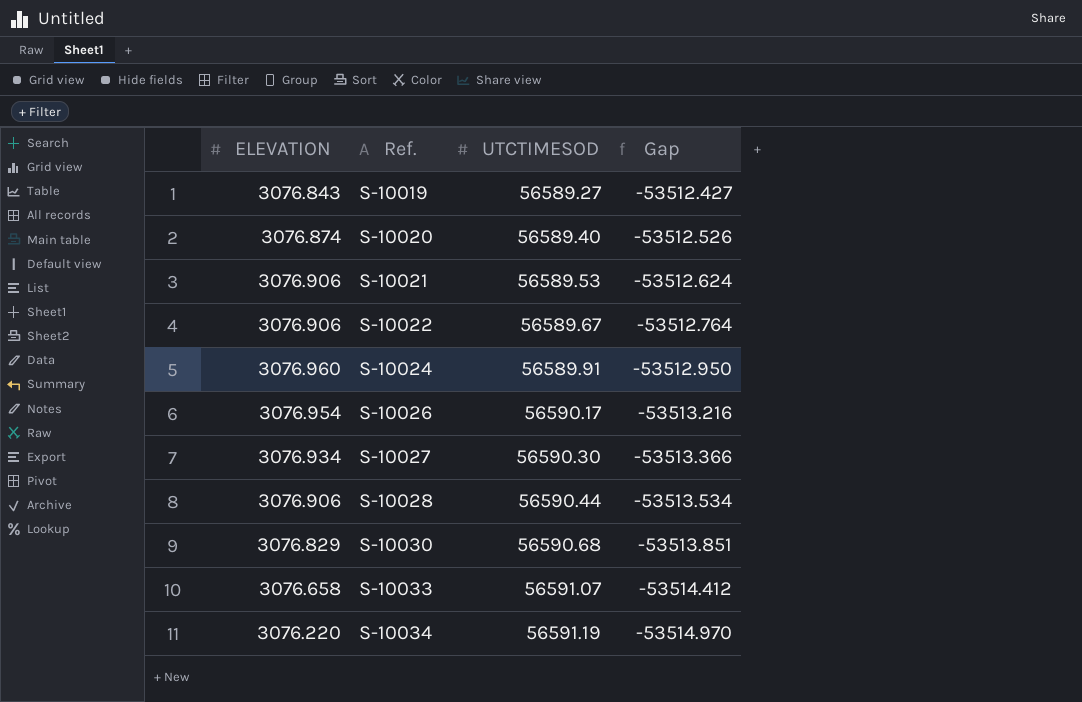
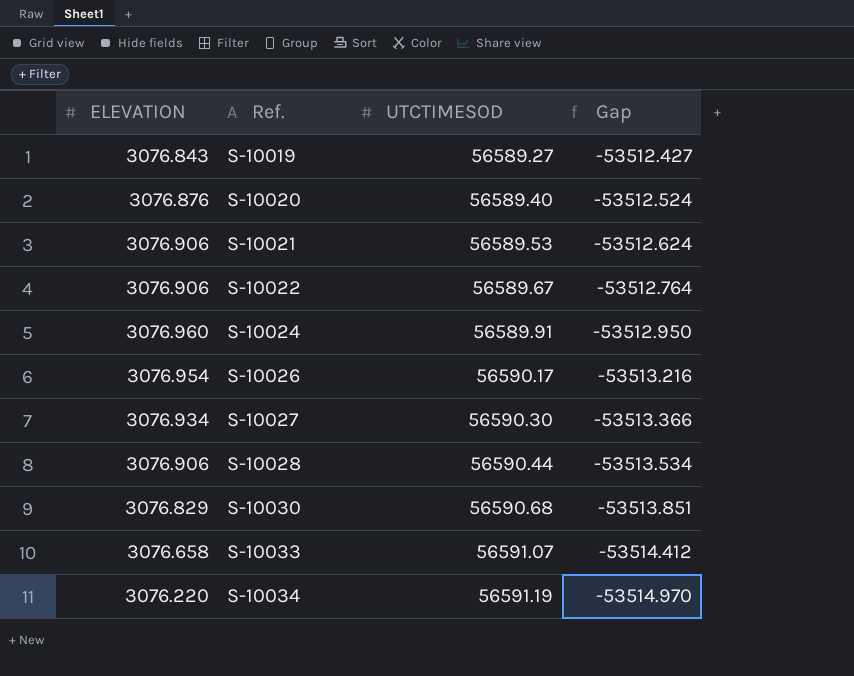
S-10020 | ELEVATION: 3076.874 -> 3076.876
S-10020 | Gap: -53512.526 -> -53512.524

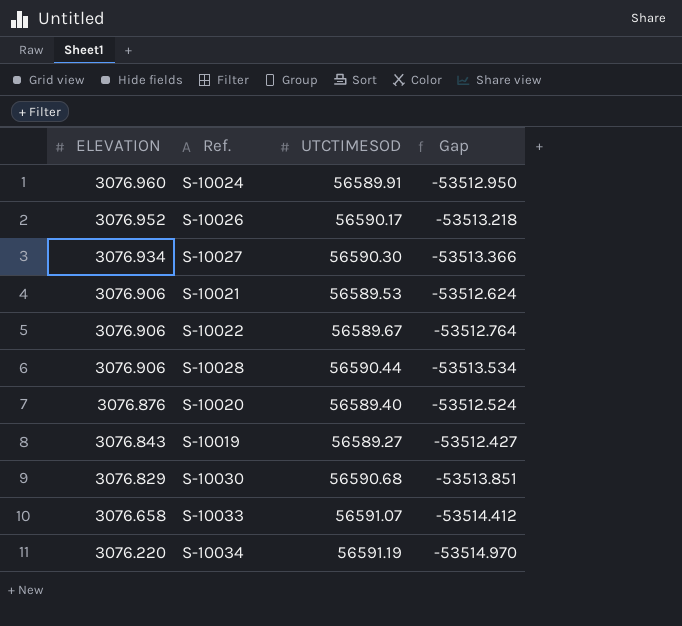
row order: Ref. ascending -> ELEVATION descending
S-10026 | ELEVATION: 3076.954 -> 3076.952
S-10026 | Gap: -53513.216 -> -53513.218

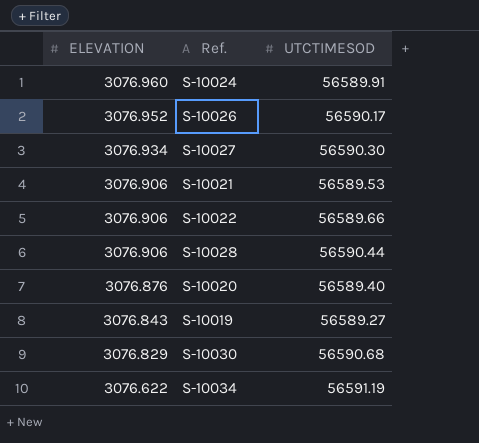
column Gap | formula: [ELEVATION] - [UTCTIMESOD] -> none
row S-10033: 3076.658 | 56591.07 | -53514.412 -> none
S-10022 | UTCTIMESOD: 56589.67 -> 56589.66
S-10034 | ELEVATION: 3076.220 -> 3076.622

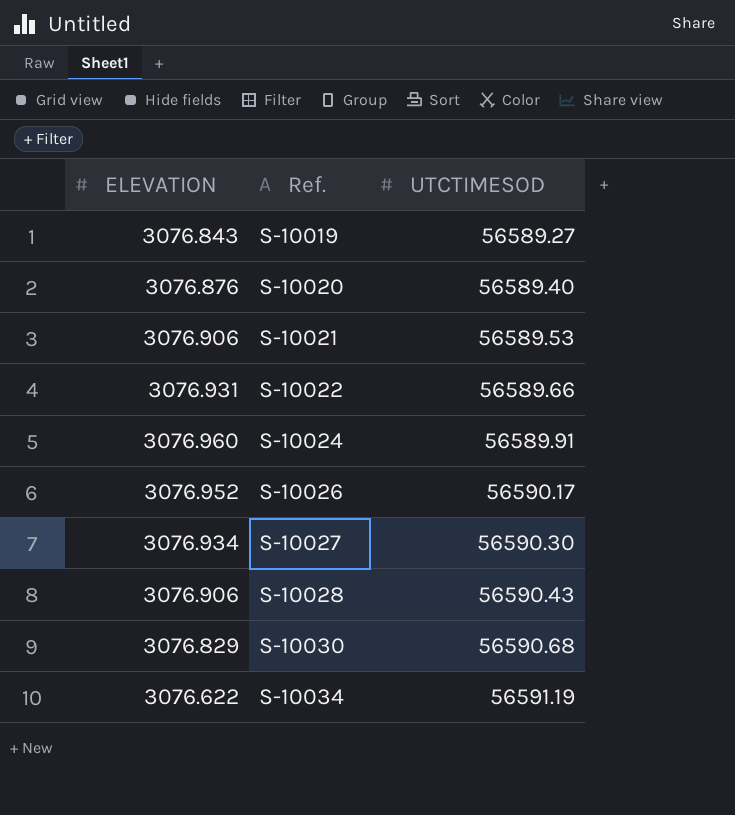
row order: ELEVATION descending -> Ref. ascending
S-10022 | ELEVATION: 3076.906 -> 3076.931
S-10028 | UTCTIMESOD: 56590.44 -> 56590.43

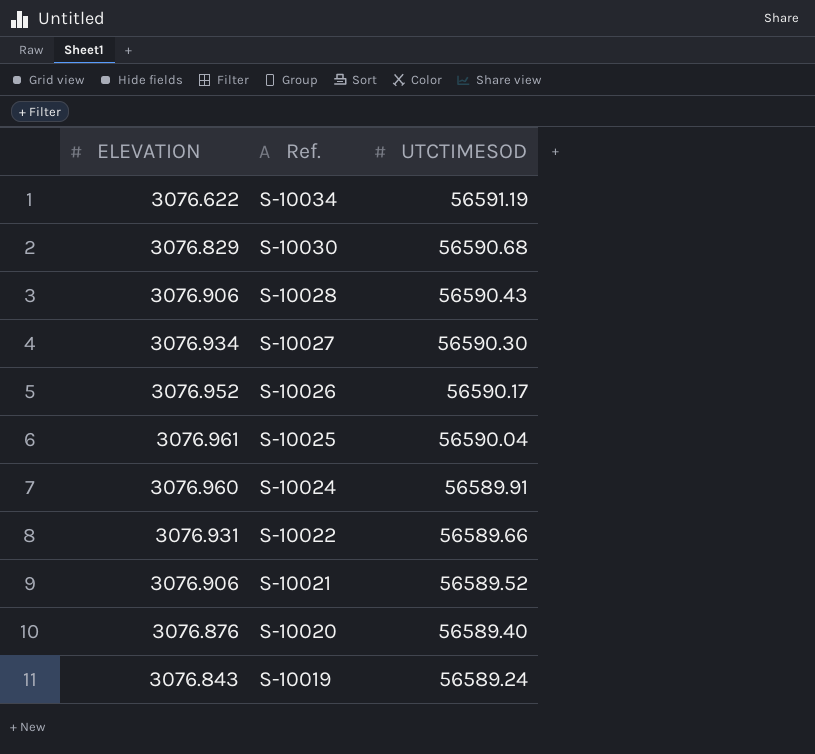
row order: Ref. ascending -> Ref. descending
row S-10025: none -> 3076.961 | 56590.04
S-10021 | UTCTIMESOD: 56589.53 -> 56589.52
S-10019 | UTCTIMESOD: 56589.27 -> 56589.24

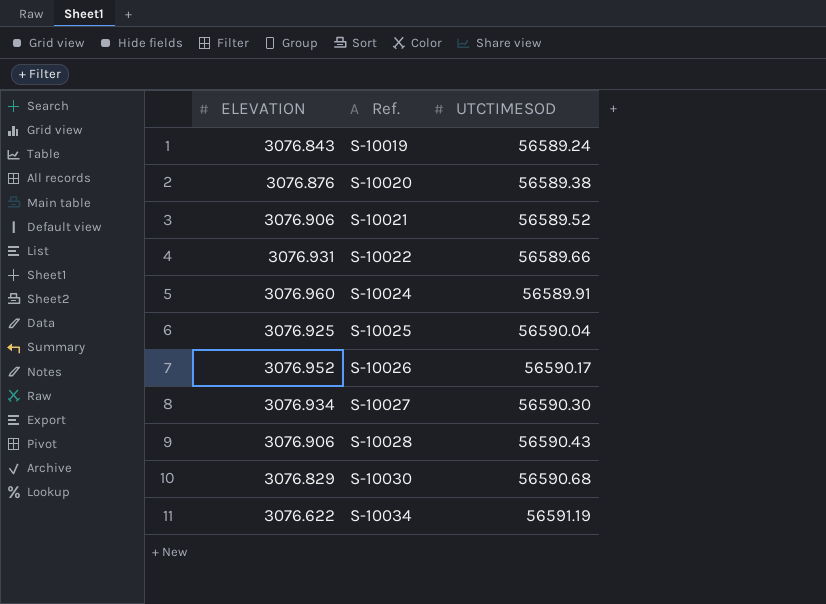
row order: Ref. descending -> Ref. ascending
S-10020 | UTCTIMESOD: 56589.40 -> 56589.38
S-10025 | ELEVATION: 3076.961 -> 3076.925

